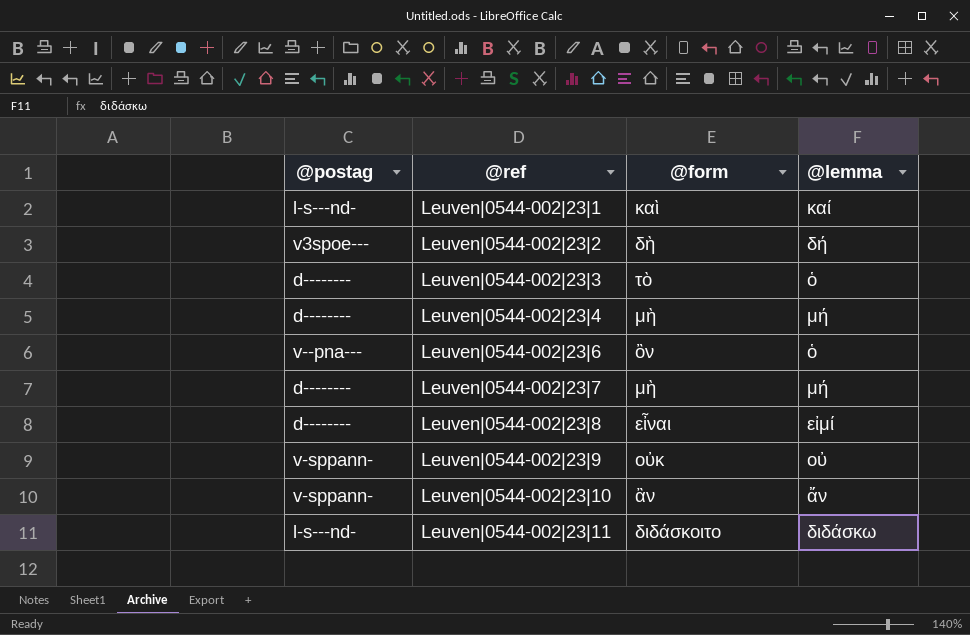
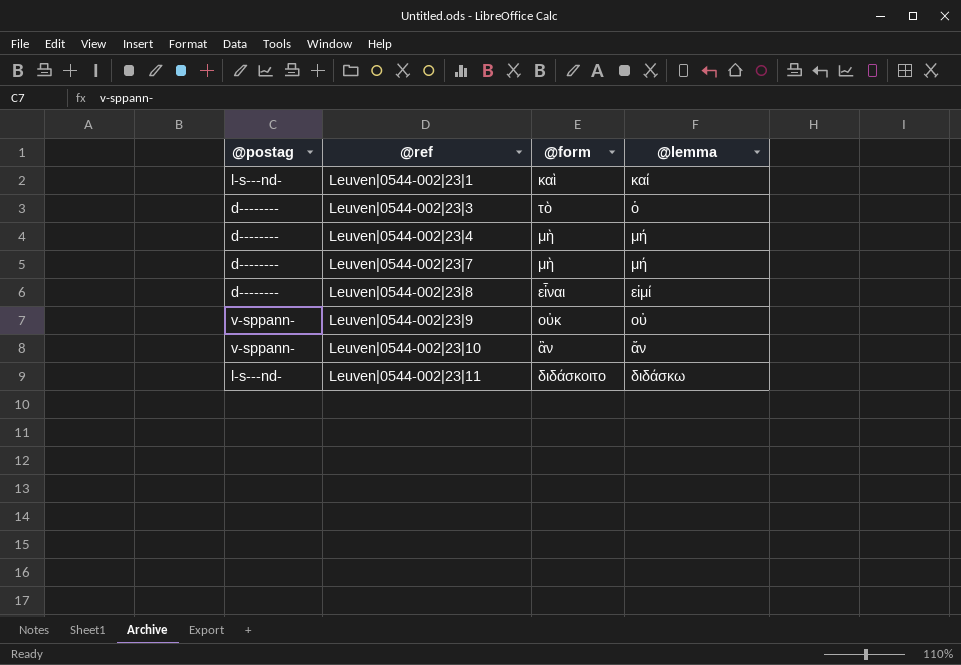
row Leuven|0544-002|23|2: v3spoe--- | δὴ | δή -> none
row Leuven|0544-002|23|6: v--pna--- | ὂν | ὁ -> none

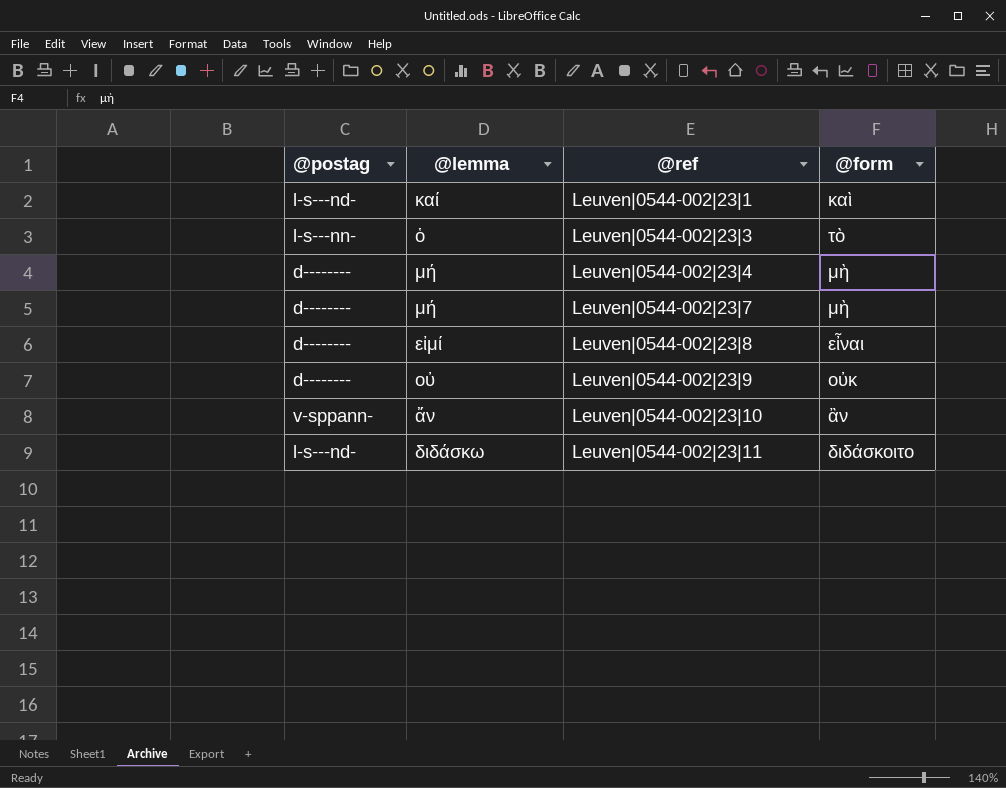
column @lemma | position: 4 -> 2
Leuven|0544-002|23|3 | @postag: d-------- -> l-s---nn-
Leuven|0544-002|23|9 | @postag: v-sppann- -> d--------

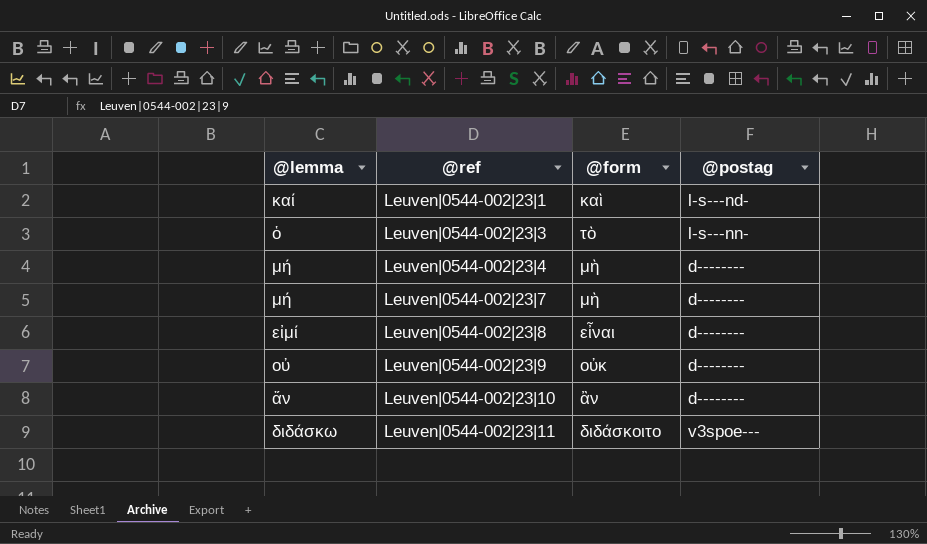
column @postag | position: 1 -> 4
Leuven|0544-002|23|10 | @postag: v-sppann- -> d--------
Leuven|0544-002|23|11 | @postag: l-s---nd- -> v3spoe---

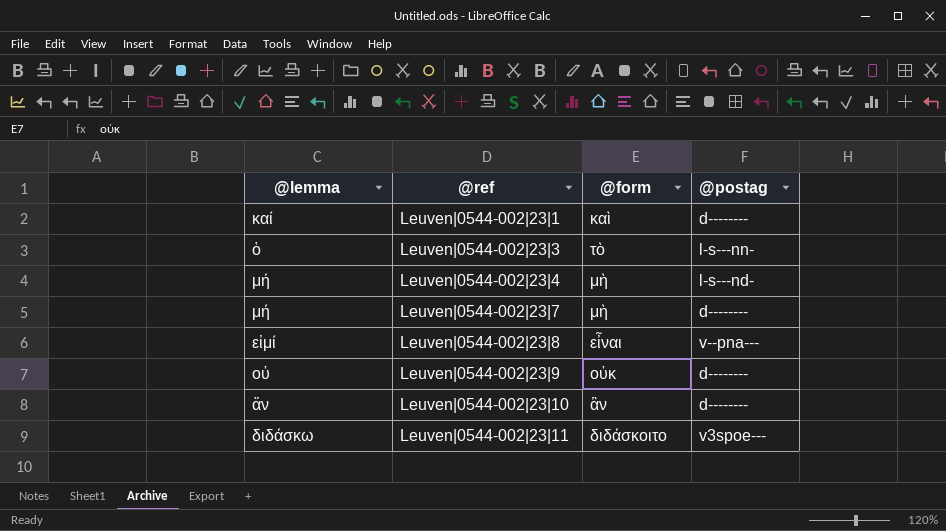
Leuven|0544-002|23|1 | @postag: l-s---nd- -> d--------
Leuven|0544-002|23|4 | @postag: d-------- -> l-s---nd-
Leuven|0544-002|23|8 | @postag: d-------- -> v--pna---

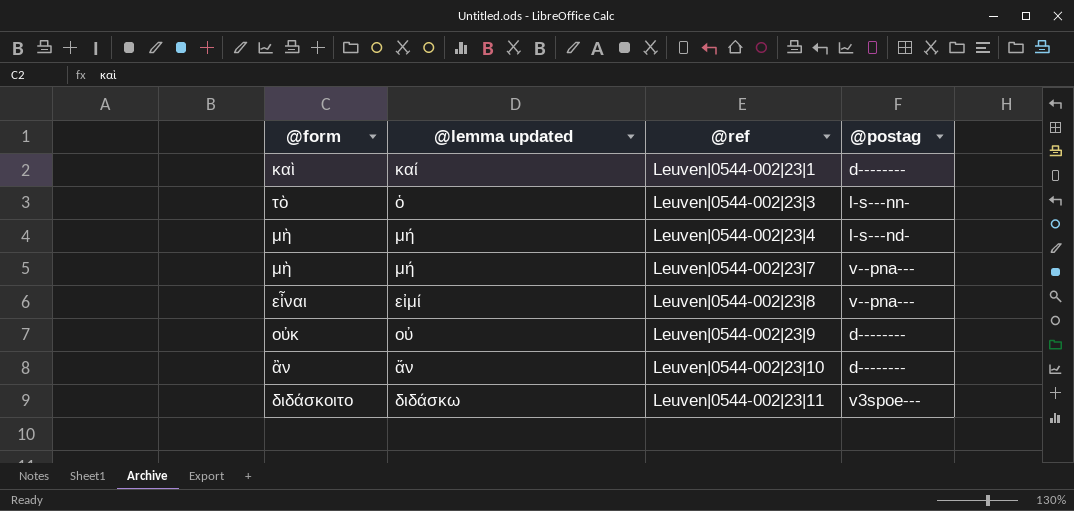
column @form | position: 3 -> 1
column name: @lemma -> @lemma updated
Leuven|0544-002|23|7 | @postag: d-------- -> v--pna---

